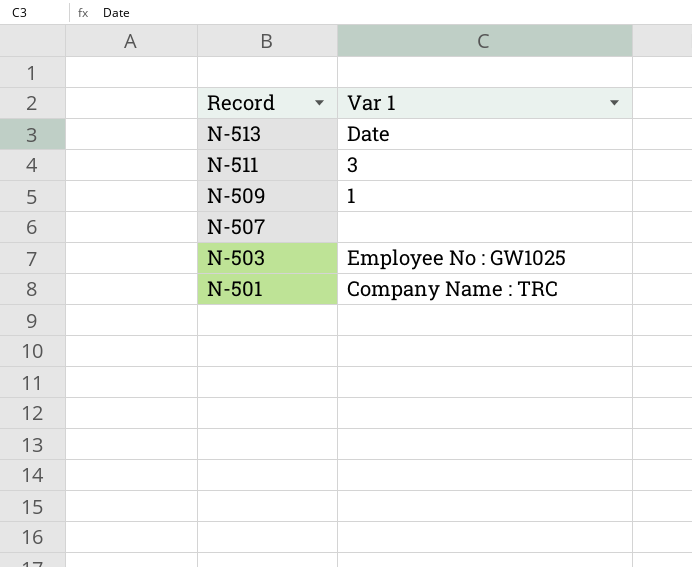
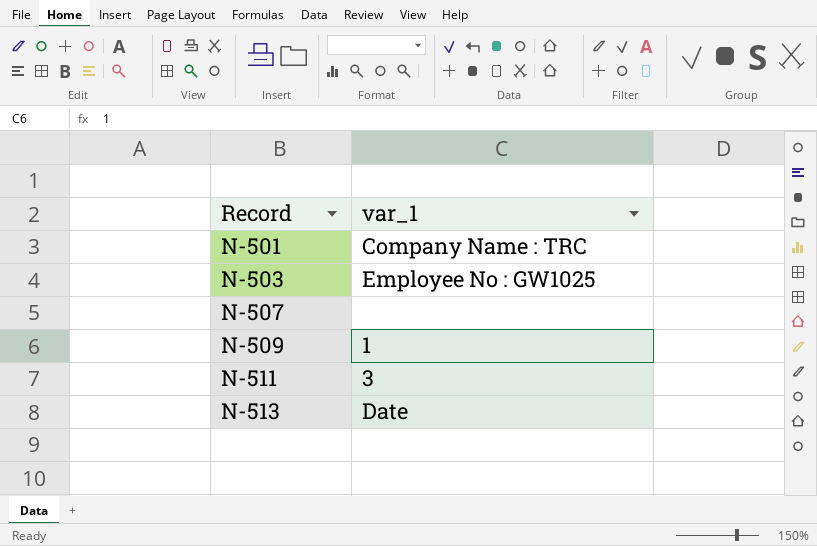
row order: Record descending -> Record ascending
column name: Var 1 -> var_1

